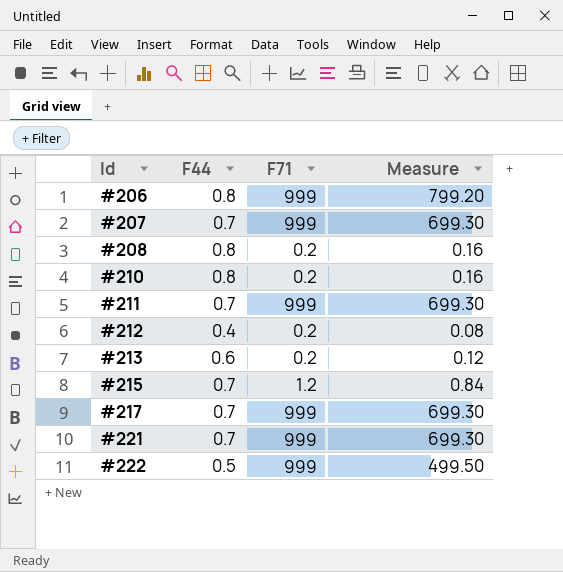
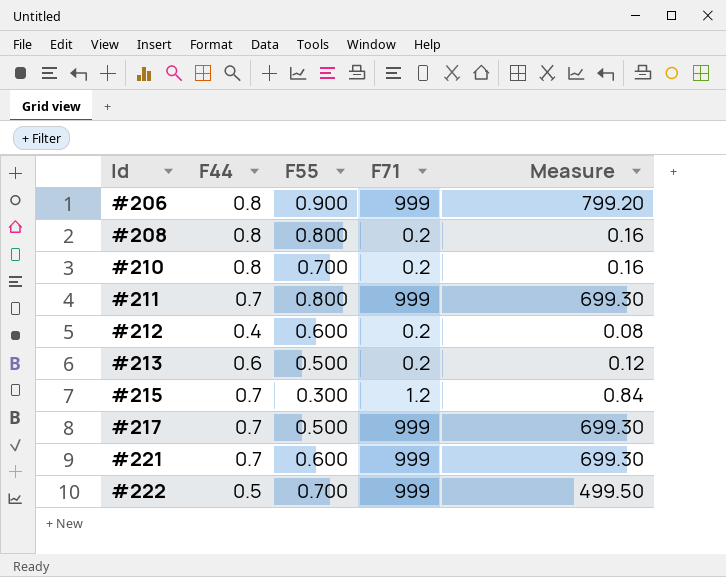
column F55 | position: none -> 3
row #207: 0.7 | 999 | 699.30 -> none

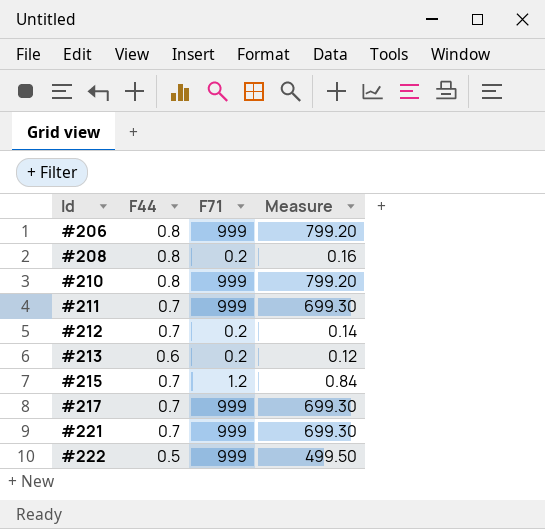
column F55 | position: 3 -> none
#210 | F71: 0.2 -> 999
#210 | Measure: 0.16 -> 799.20
#212 | F44: 0.4 -> 0.7
#212 | Measure: 0.08 -> 0.14

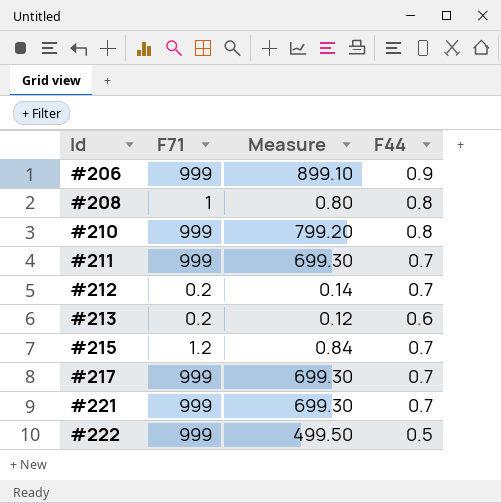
column F44 | position: 2 -> 4
#206 | Measure: 799.20 -> 899.10
#206 | F44: 0.8 -> 0.9
#208 | F71: 0.2 -> 1
#208 | Measure: 0.16 -> 0.80

